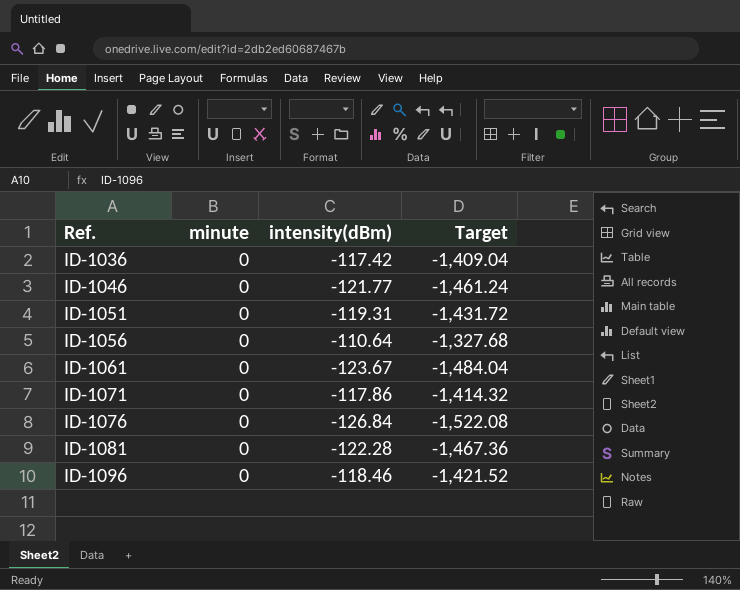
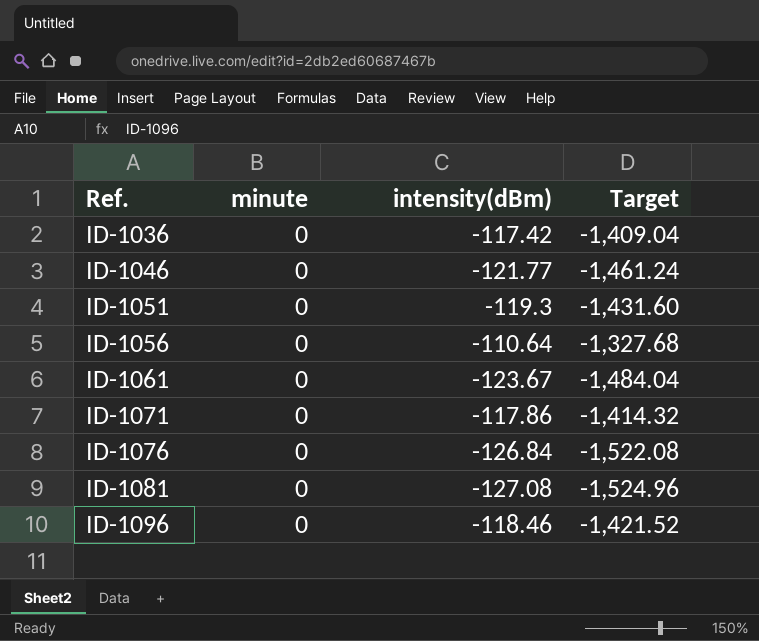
ID-1051 | intensity(dBm): -119.31 -> -119.3
ID-1051 | Target: -1,431.72 -> -1,431.60
ID-1081 | intensity(dBm): -122.28 -> -127.08
ID-1081 | Target: -1,467.36 -> -1,524.96

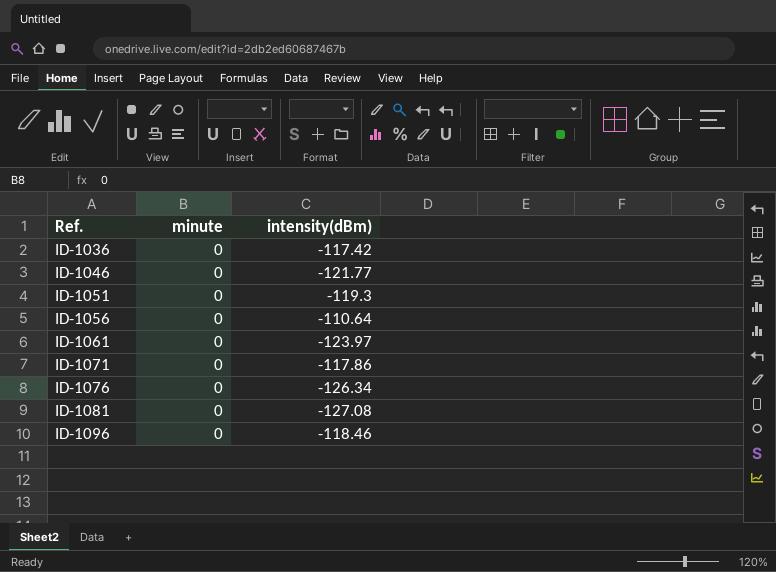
column Target | formula: [intensity(dBm)] * 12 -> none
ID-1061 | intensity(dBm): -123.67 -> -123.97
ID-1076 | intensity(dBm): -126.84 -> -126.34

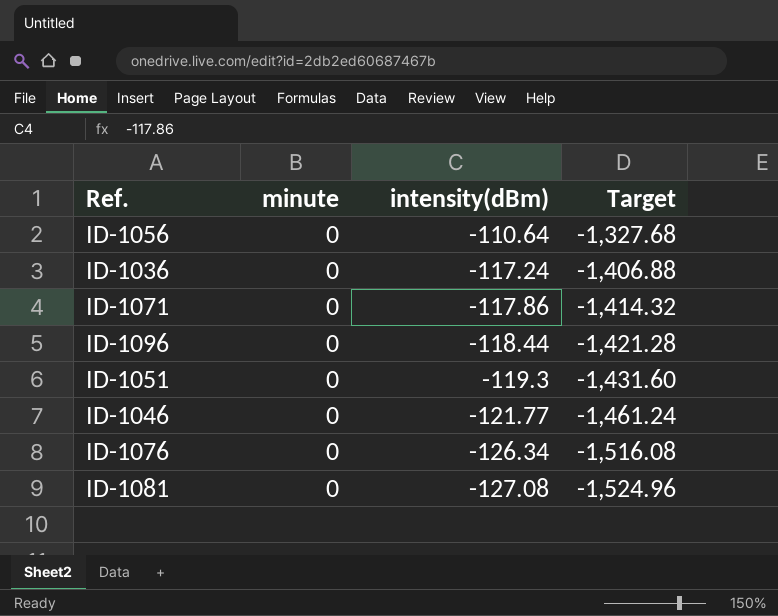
row order: Ref. ascending -> intensity(dBm) descending
column Target | formula: none -> [intensity(dBm)] * 12
row ID-1061: 0 | -123.97 -> none
ID-1036 | intensity(dBm): -117.42 -> -117.24
ID-1096 | intensity(dBm): -118.46 -> -118.44

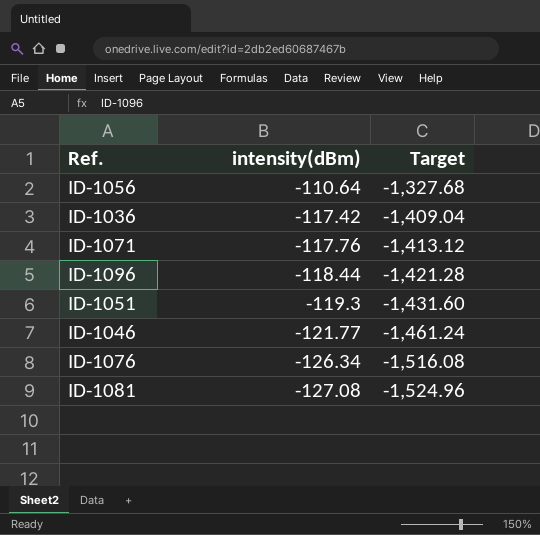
column minute | position: 2 -> none
ID-1036 | intensity(dBm): -117.24 -> -117.42
ID-1036 | Target: -1,406.88 -> -1,409.04
ID-1071 | intensity(dBm): -117.86 -> -117.76
ID-1071 | Target: -1,414.32 -> -1,413.12

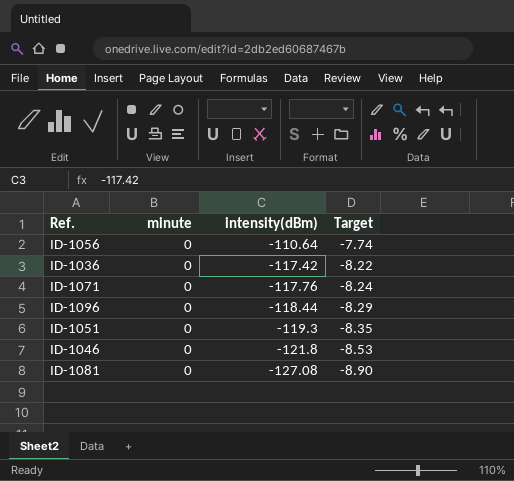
column minute | position: none -> 2
column Target | formula: [intensity(dBm)] * 12 -> [intensity(dBm)] * 0.07
row ID-1076: -126.34 | -1,516.08 -> none
ID-1046 | intensity(dBm): -121.77 -> -121.8

